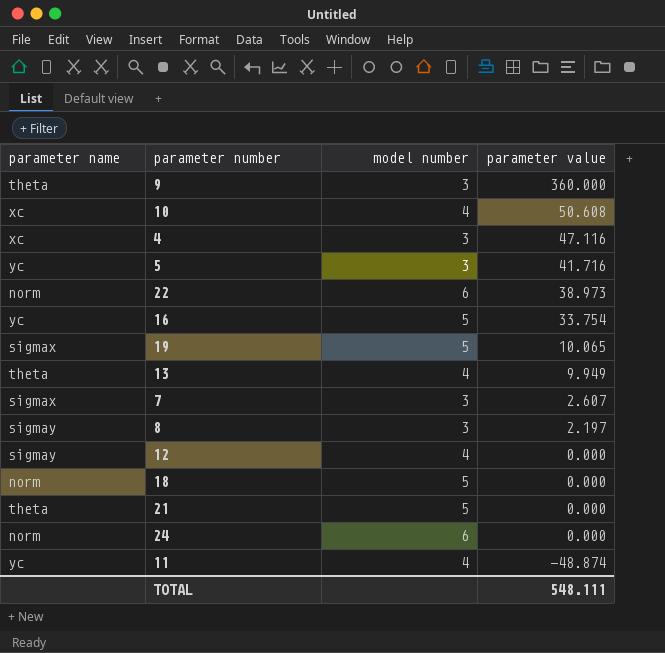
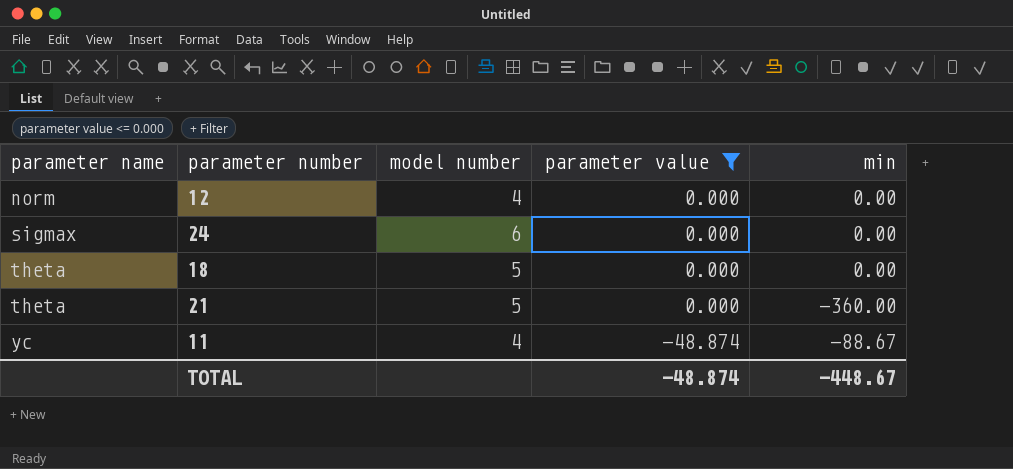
filter: none -> parameter value <= 0.000
row order: parameter value descending -> parameter name ascending
column min | position: none -> 5
12 | parameter name: sigmay -> norm
24 | parameter name: norm -> sigmax
18 | parameter name: norm -> theta
TOTAL | parameter value: 548.111 -> -48.874

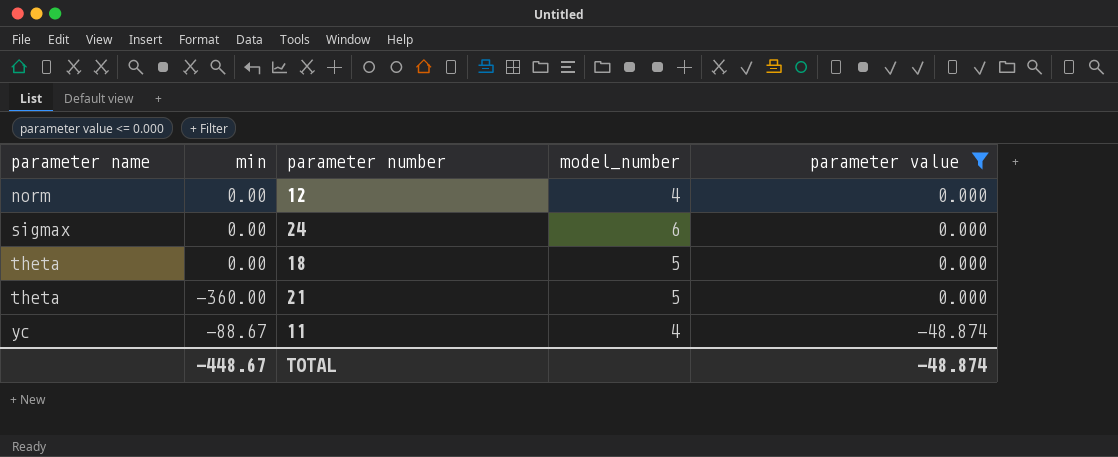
column min | position: 5 -> 2
column name: model number -> model_number

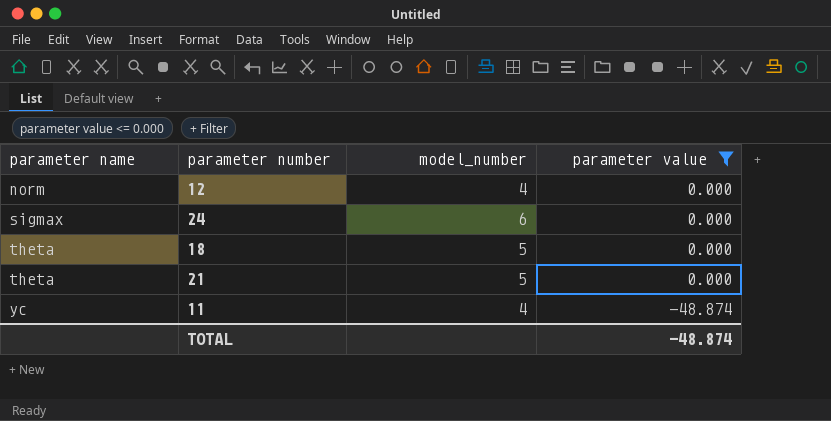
column min | position: 2 -> none

